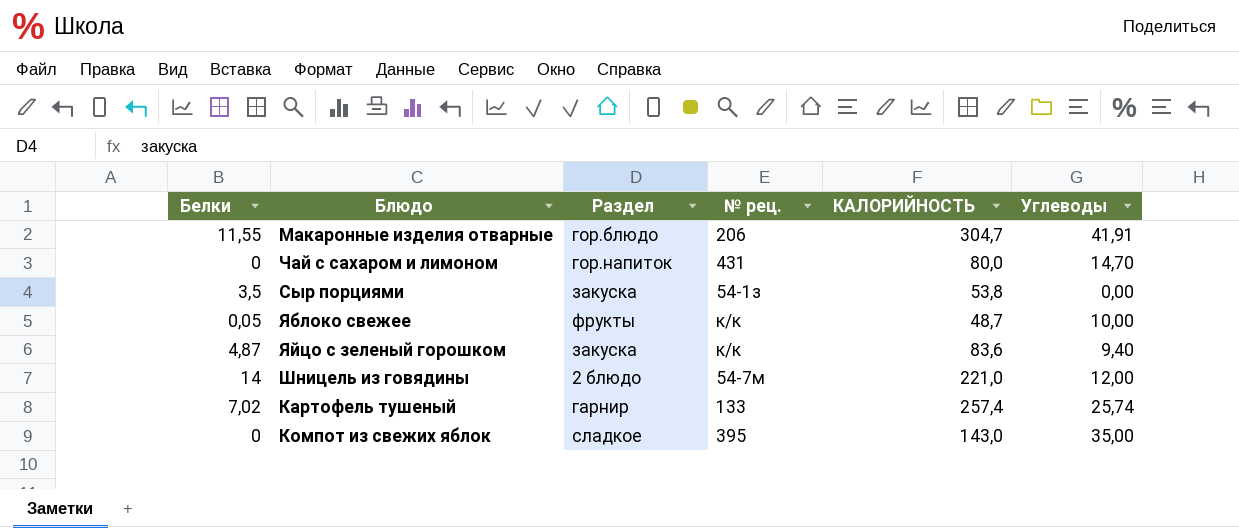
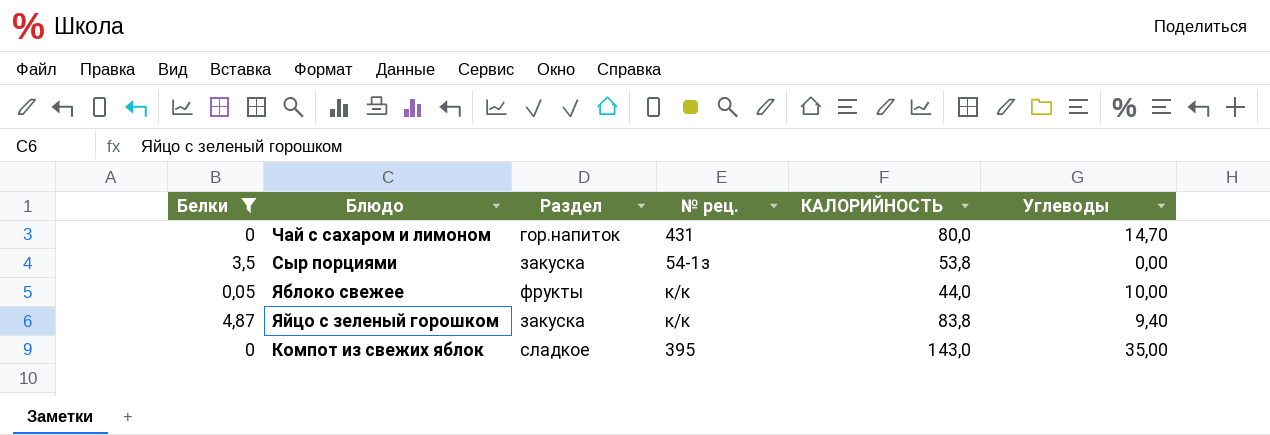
filter: none -> Белки <= 4,87
Яблоко свежее | КАЛОРИЙНОСТЬ: 48,7 -> 44,0
Яйцо с зеленый горошком | КАЛОРИЙНОСТЬ: 83,6 -> 83,8

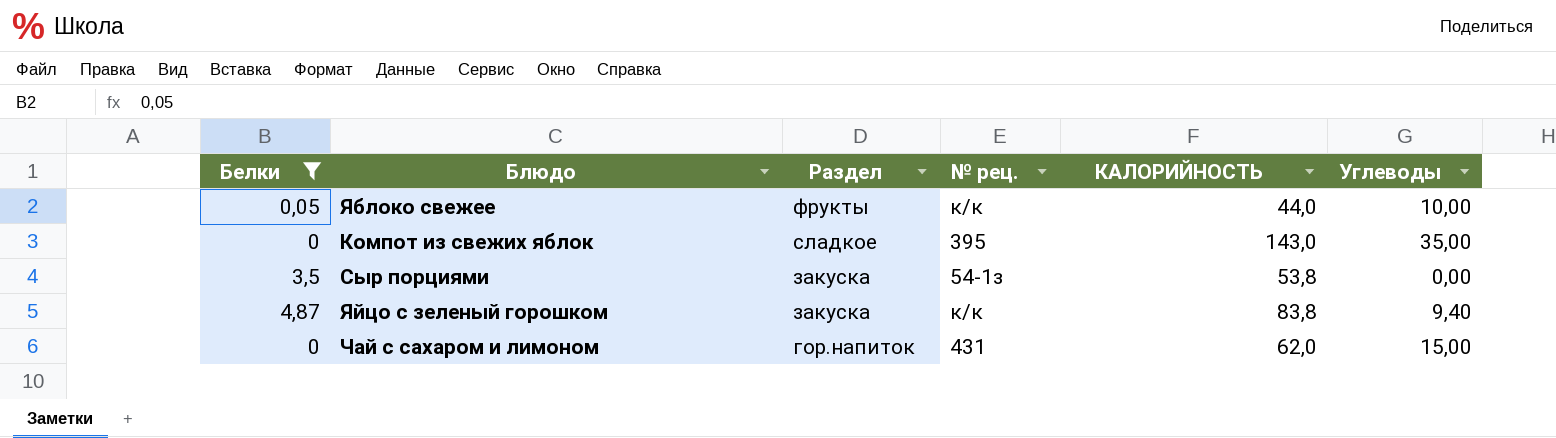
row order: none -> Раздел descending
Чай с сахаром и лимоном | КАЛОРИЙНОСТЬ: 80,0 -> 62,0
Чай с сахаром и лимоном | Углеводы: 14,70 -> 15,00

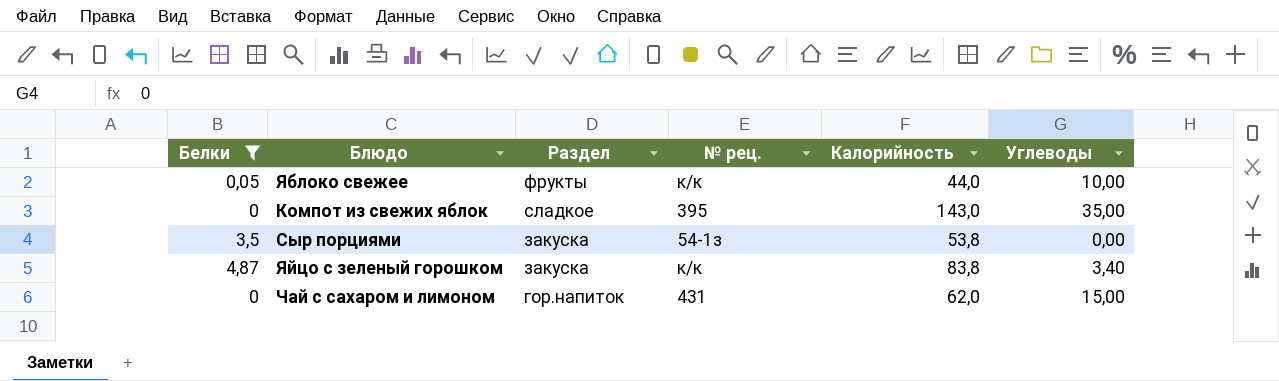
column name: КАЛОРИЙНОСТЬ -> Калорийность
Яйцо с зеленый горошком | Углеводы: 9,40 -> 3,40

